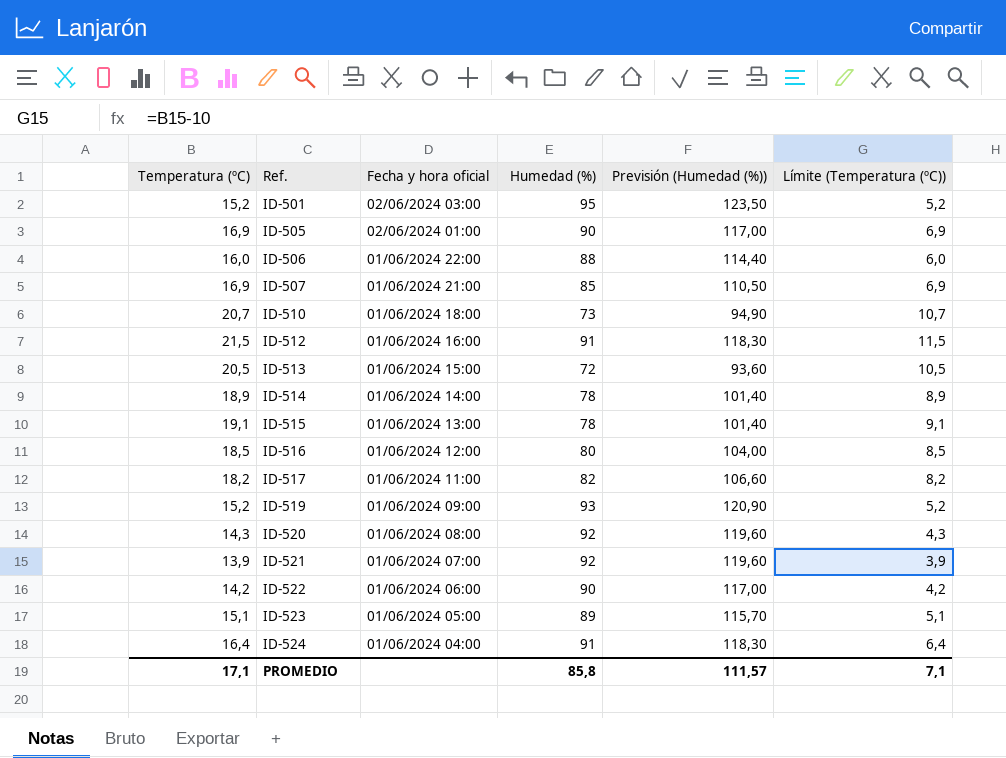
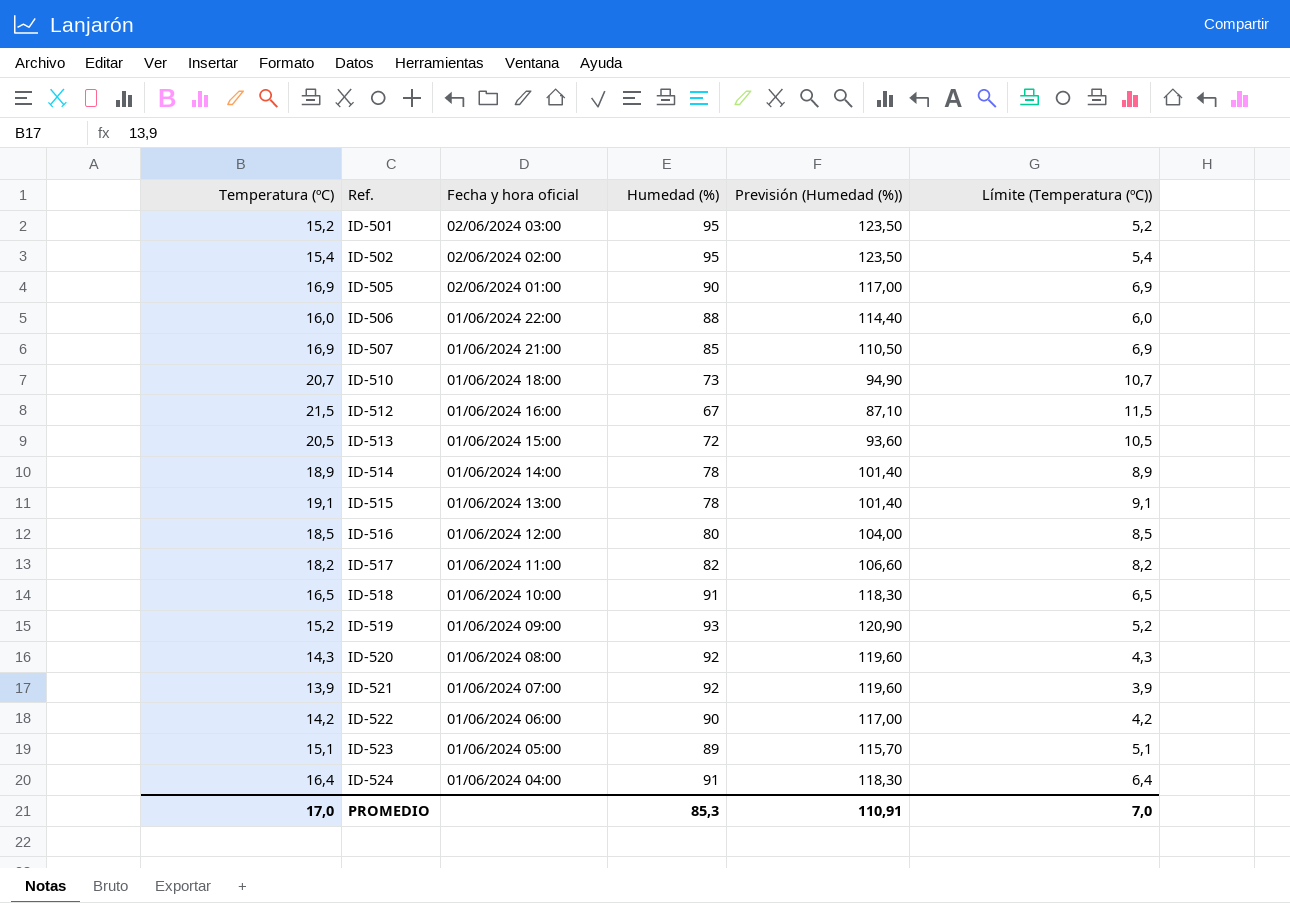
row ID-502: none -> 15,4 | 02/06/2024 02:00 | 95 | 123,50 | 5,4
ID-512 | Humedad (%): 91 -> 67
ID-512 | Previsión (Humedad (%)): 118,30 -> 87,10
row ID-518: none -> 16,5 | 01/06/2024 10:00 | 91 | 118,30 | 6,5
PROMEDIO | Temperatura (ºC): 17,1 -> 17,0
PROMEDIO | Humedad (%): 85,8 -> 85,3
PROMEDIO | Previsión (Humedad (%)): 111,57 -> 110,91
PROMEDIO | Límite (Temperatura (ºC)): 7,1 -> 7,0

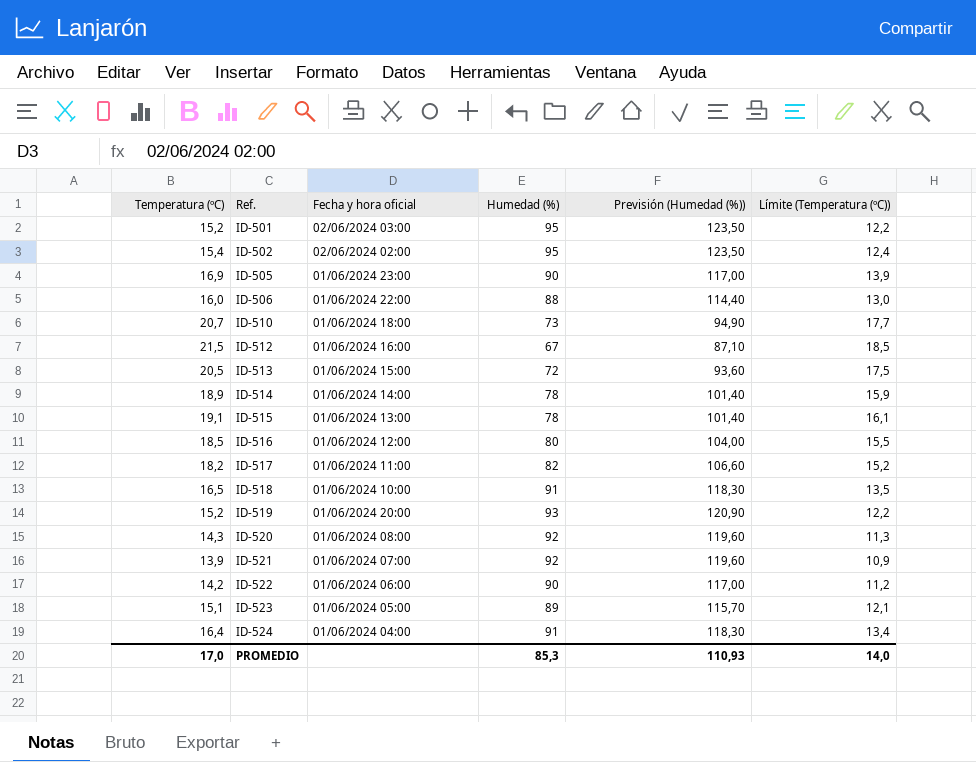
column Límite (Temperatura (ºC)) | formula: [Temperatura (ºC)] - 10 -> [Temperatura (ºC)] - 3
row ID-507: 16,9 | 01/06/2024 21:00 | 85 | 110,50 | 6,9 -> none
ID-505 | Fecha y hora oficial: 02/06/2024 01:00 -> 01/06/2024 23:00
ID-519 | Fecha y hora oficial: 01/06/2024 09:00 -> 01/06/2024 20:00
PROMEDIO | Previsión (Humedad (%)): 110,91 -> 110,93
PROMEDIO | Límite (Temperatura (ºC)): 7,0 -> 14,0

